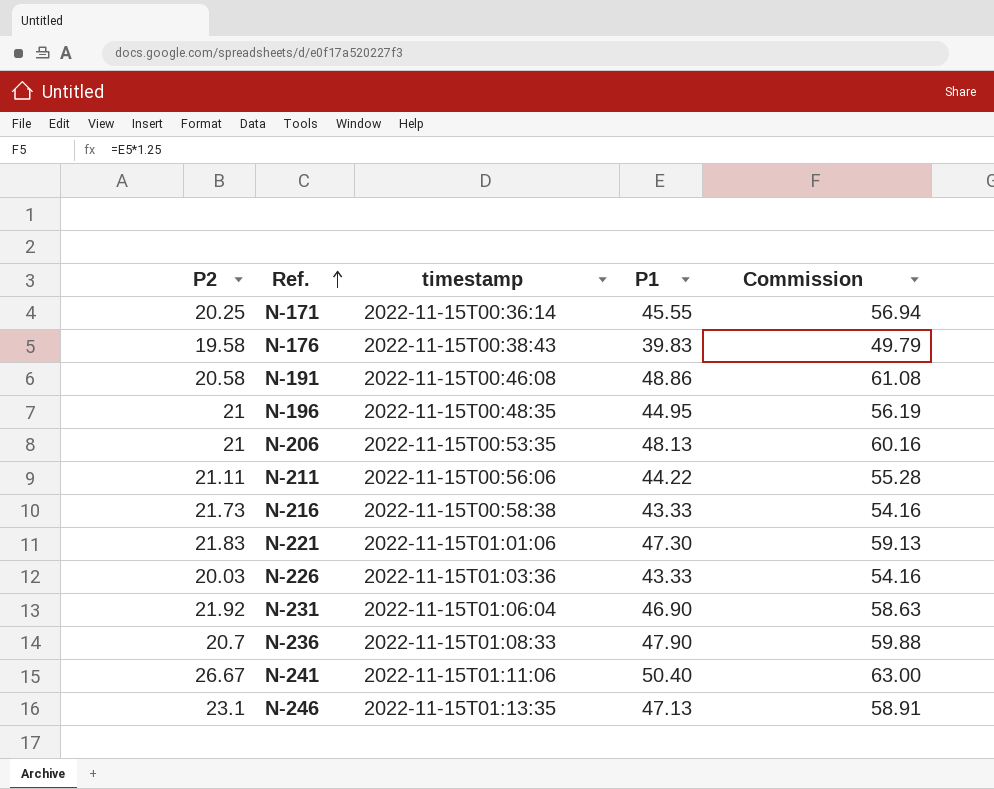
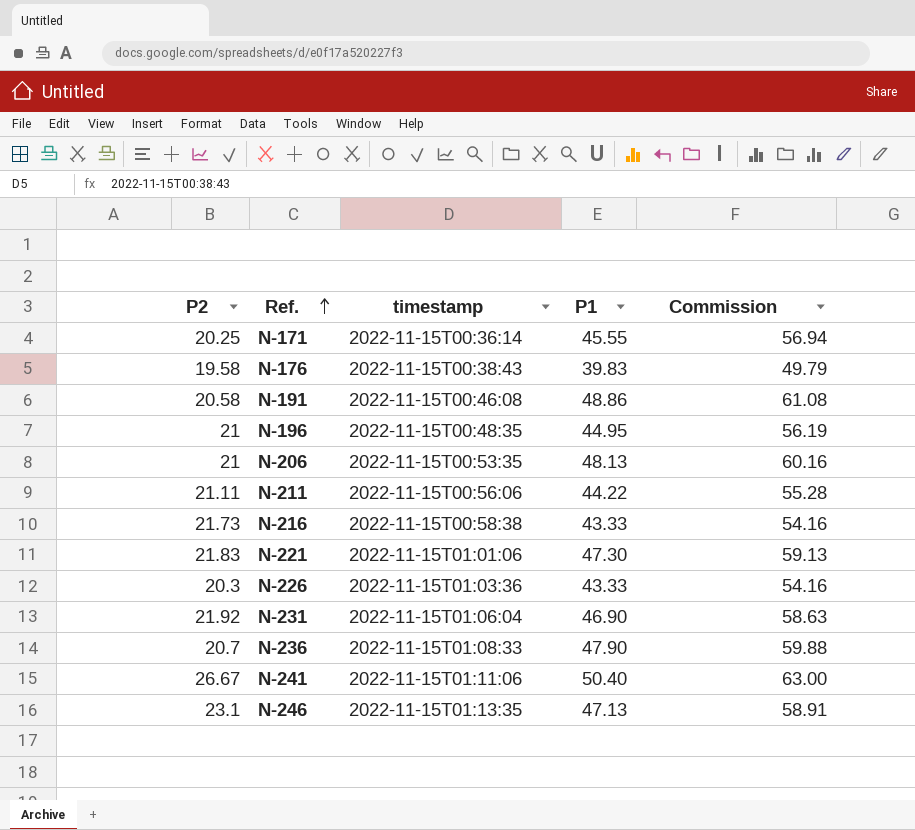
N-226 | P2: 20.03 -> 20.3

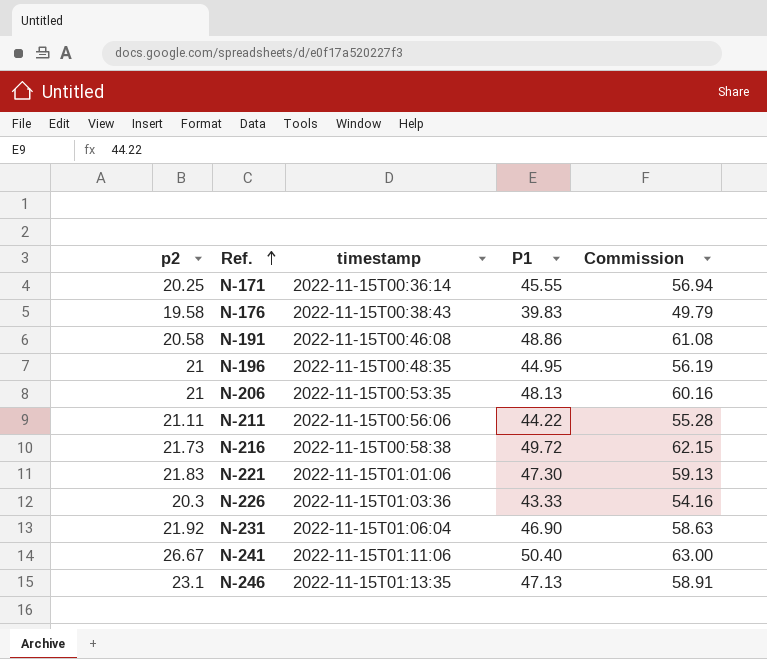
column name: P2 -> p2
row N-236: 20.7 | 2022-11-15T01:08:33 | 47.90 | 59.88 -> none
N-216 | P1: 43.33 -> 49.72
N-216 | Commission: 54.16 -> 62.15

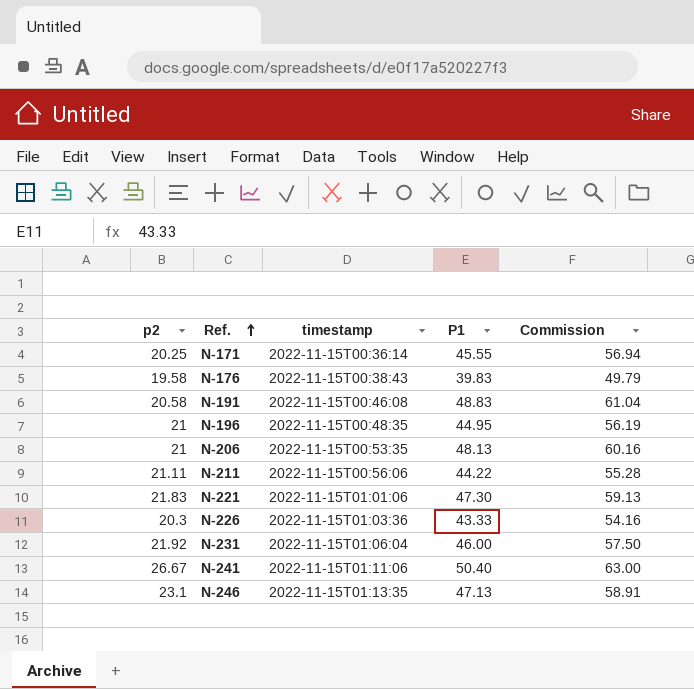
row N-216: 21.73 | 2022-11-15T00:58:38 | 49.72 | 62.15 -> none
N-191 | P1: 48.86 -> 48.83
N-191 | Commission: 61.08 -> 61.04
N-231 | P1: 46.90 -> 46.00
N-231 | Commission: 58.63 -> 57.50

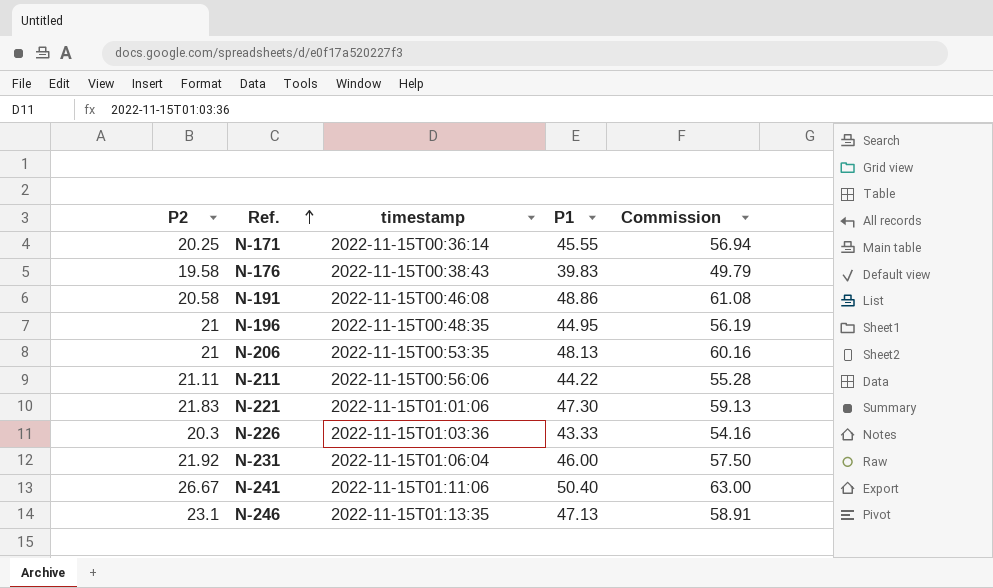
column name: p2 -> P2
N-191 | P1: 48.83 -> 48.86
N-191 | Commission: 61.04 -> 61.08

